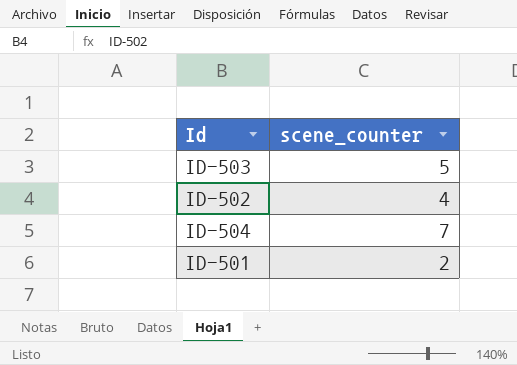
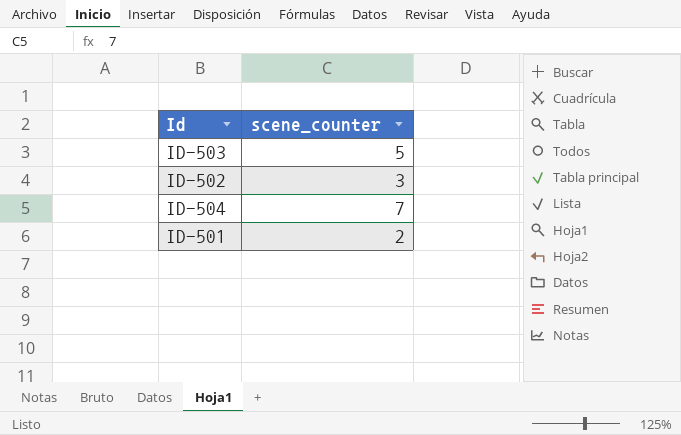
ID-502 | scene_counter: 4 -> 3

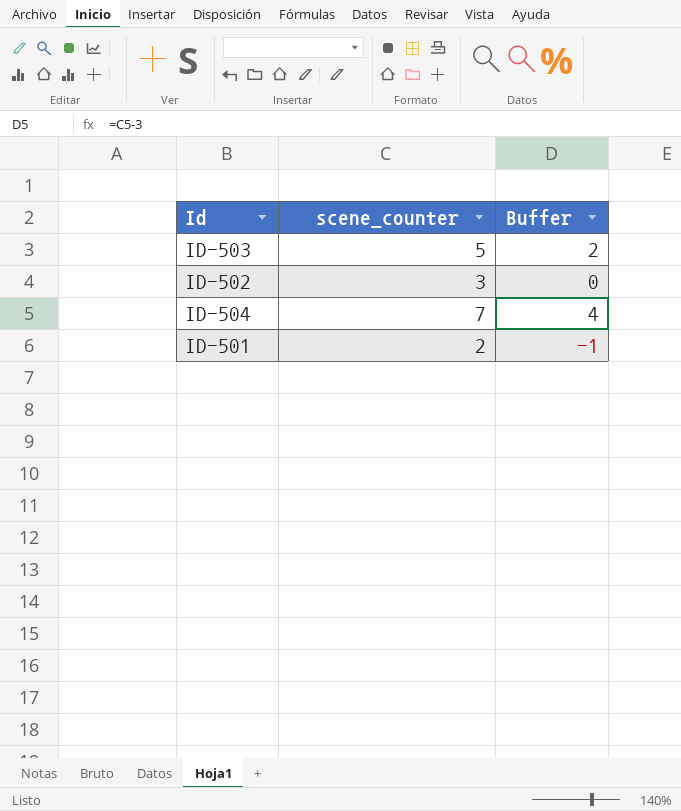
column Buffer | formula: none -> [scene_counter] - 3

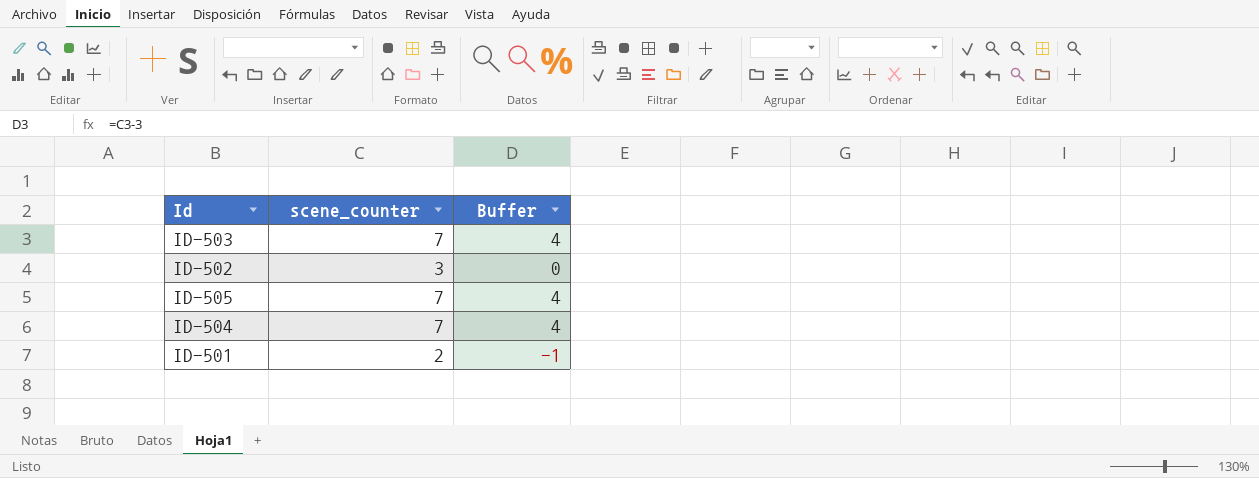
ID-503 | scene_counter: 5 -> 7
ID-503 | Buffer: 2 -> 4
row ID-505: none -> 7 | 4

